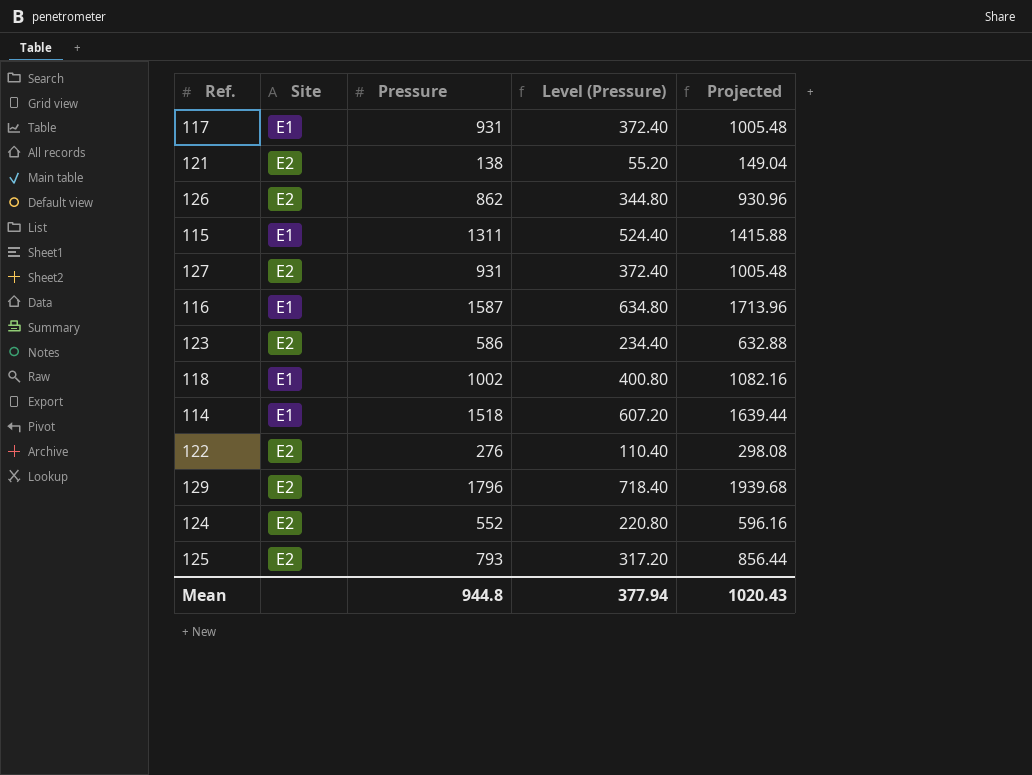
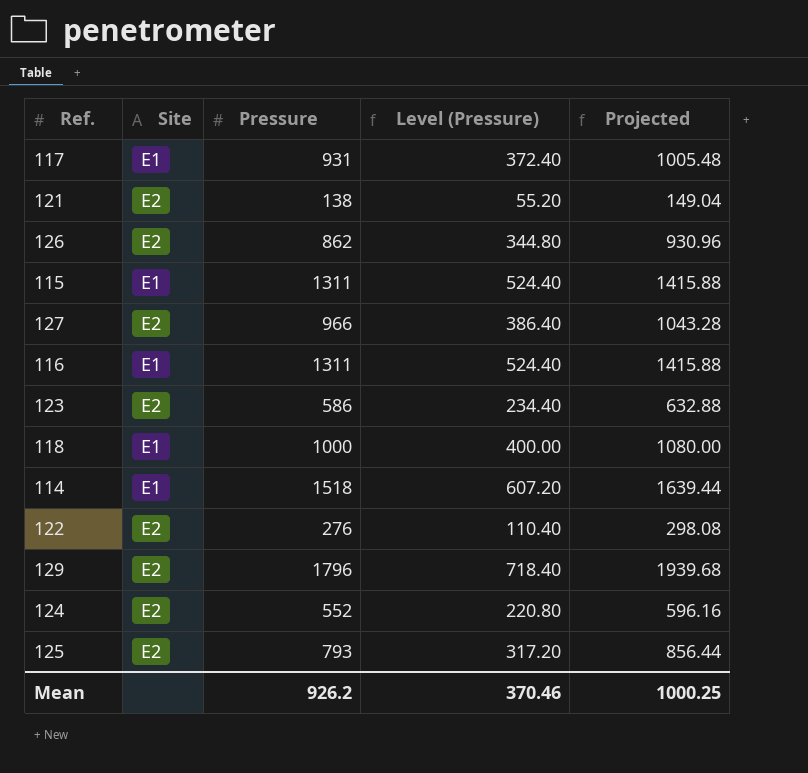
127 | Pressure: 931 -> 966
127 | Level (Pressure): 372.40 -> 386.40
127 | Projected: 1005.48 -> 1043.28
116 | Pressure: 1587 -> 1311
116 | Level (Pressure): 634.80 -> 524.40
116 | Projected: 1713.96 -> 1415.88
118 | Pressure: 1002 -> 1000
118 | Level (Pressure): 400.80 -> 400.00
118 | Projected: 1082.16 -> 1080.00
Mean | Pressure: 944.8 -> 926.2
Mean | Level (Pressure): 377.94 -> 370.46
Mean | Projected: 1020.43 -> 1000.25

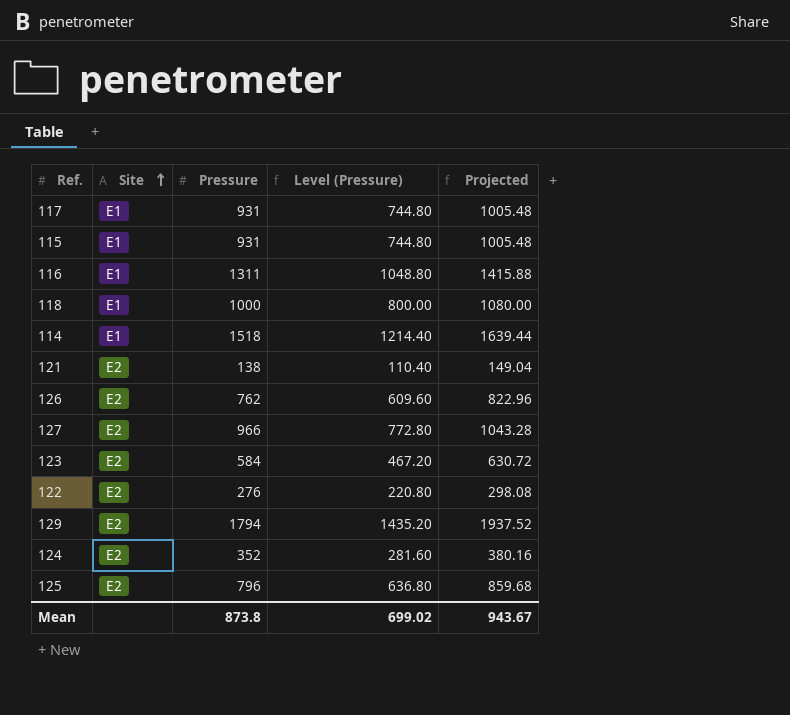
row order: none -> Site ascending
column Level (Pressure) | formula: [Pressure] * 0.4 -> [Pressure] * 0.8
115 | Pressure: 1311 -> 931
115 | Projected: 1415.88 -> 1005.48
126 | Pressure: 862 -> 762
126 | Projected: 930.96 -> 822.96
123 | Pressure: 586 -> 584
123 | Projected: 632.88 -> 630.72
129 | Pressure: 1796 -> 1794
129 | Projected: 1939.68 -> 1937.52
124 | Pressure: 552 -> 352
124 | Projected: 596.16 -> 380.16
125 | Pressure: 793 -> 796
125 | Projected: 856.44 -> 859.68
Mean | Pressure: 926.2 -> 873.8
Mean | Level (Pressure): 370.46 -> 699.02
Mean | Projected: 1000.25 -> 943.67

